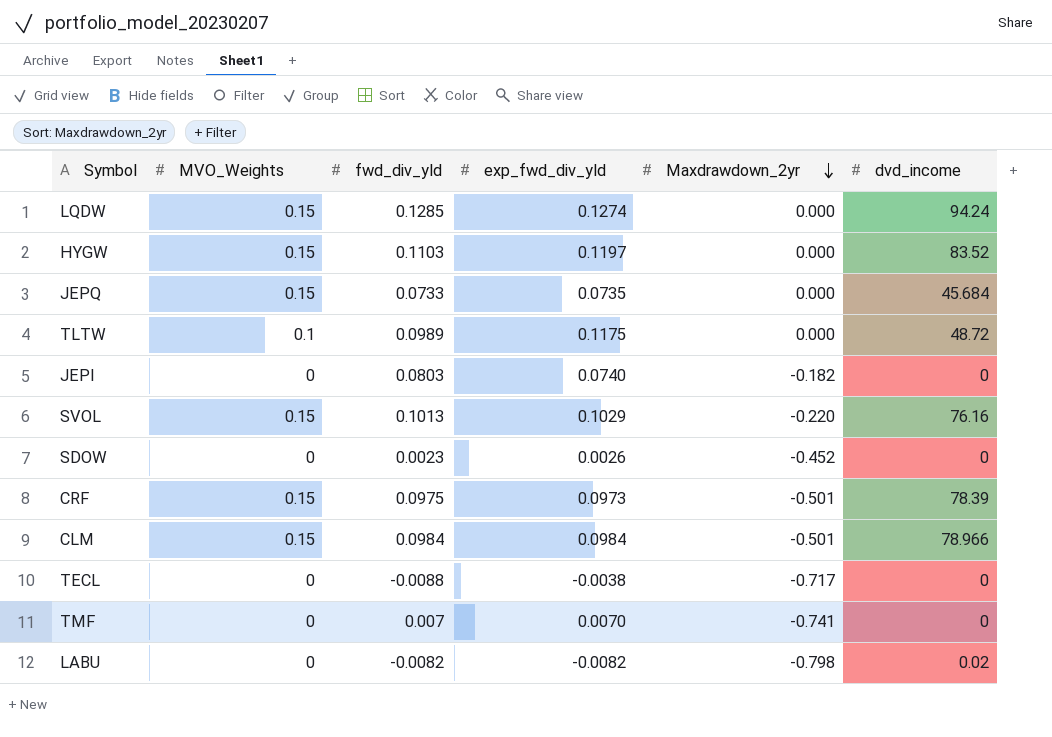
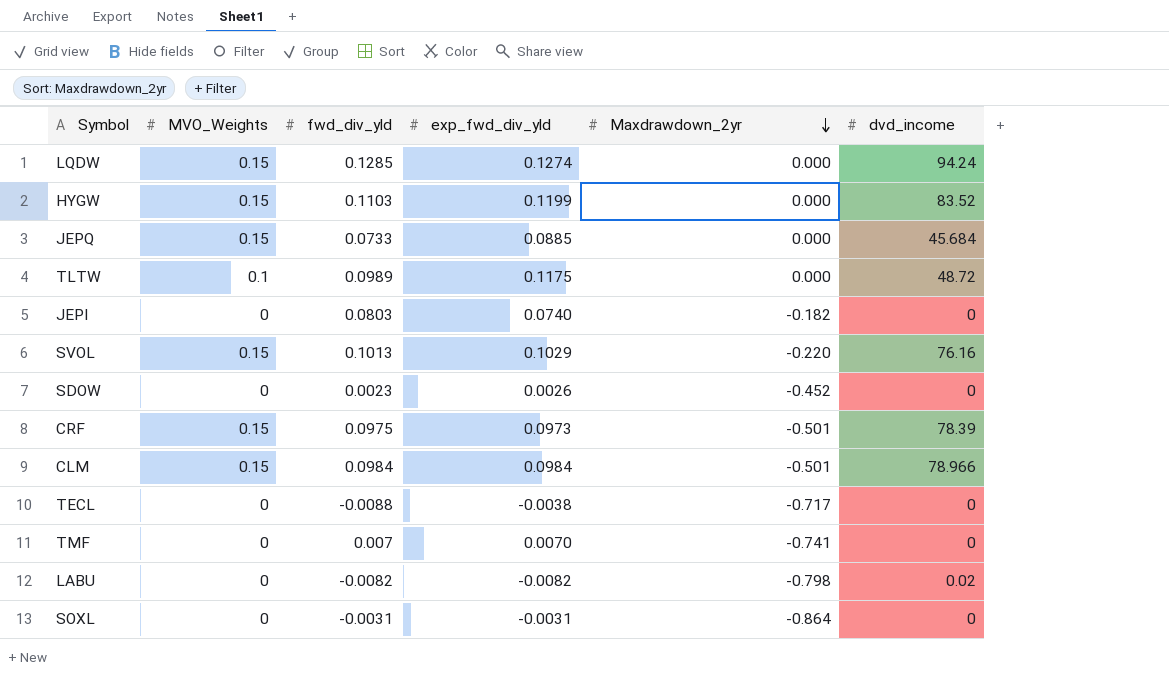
HYGW | exp_fwd_div_yld: 0.1197 -> 0.1199
JEPQ | exp_fwd_div_yld: 0.0735 -> 0.0885
row SOXL: none -> 0 | -0.0031 | -0.0031 | -0.864 | 0

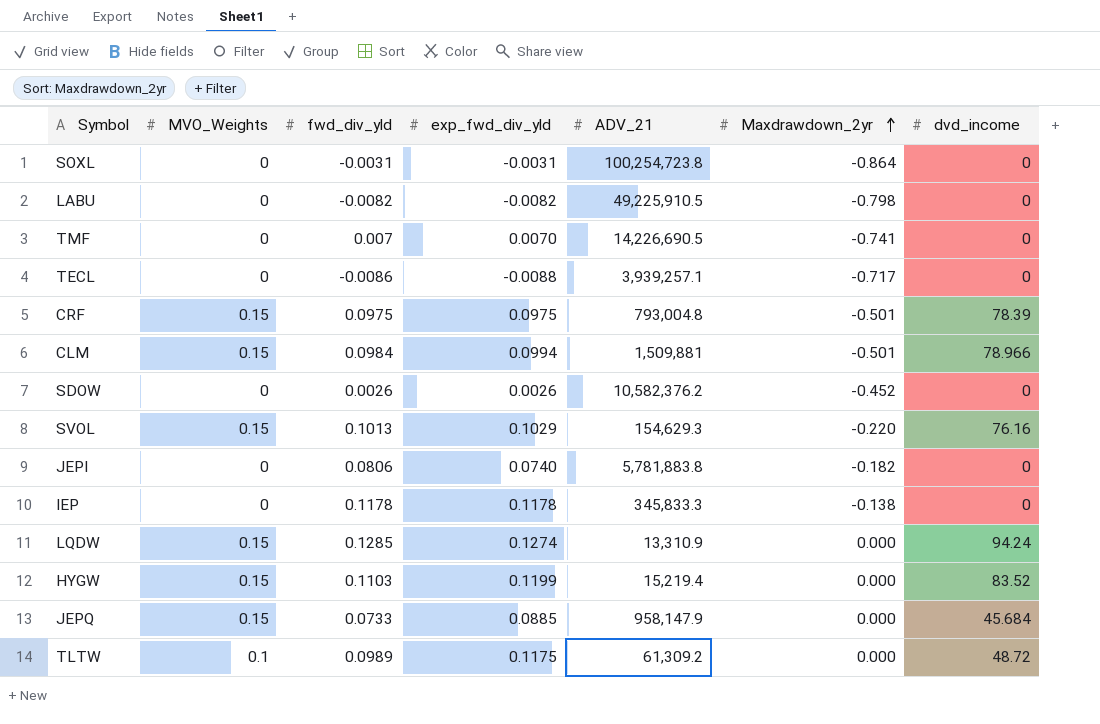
row order: Maxdrawdown_2yr descending -> Maxdrawdown_2yr ascending
column ADV_21 | position: none -> 5
LABU | dvd_income: 0.02 -> 0
TECL | fwd_div_yld: -0.0088 -> -0.0086
TECL | exp_fwd_div_yld: -0.0038 -> -0.0088
CRF | exp_fwd_div_yld: 0.0973 -> 0.0975
CLM | exp_fwd_div_yld: 0.0984 -> 0.0994
SDOW | fwd_div_yld: 0.0023 -> 0.0026
JEPI | fwd_div_yld: 0.0803 -> 0.0806
row IEP: none -> 0 | 0.1178 | 0.1178 | 345,833.3 | -0.138 | 0

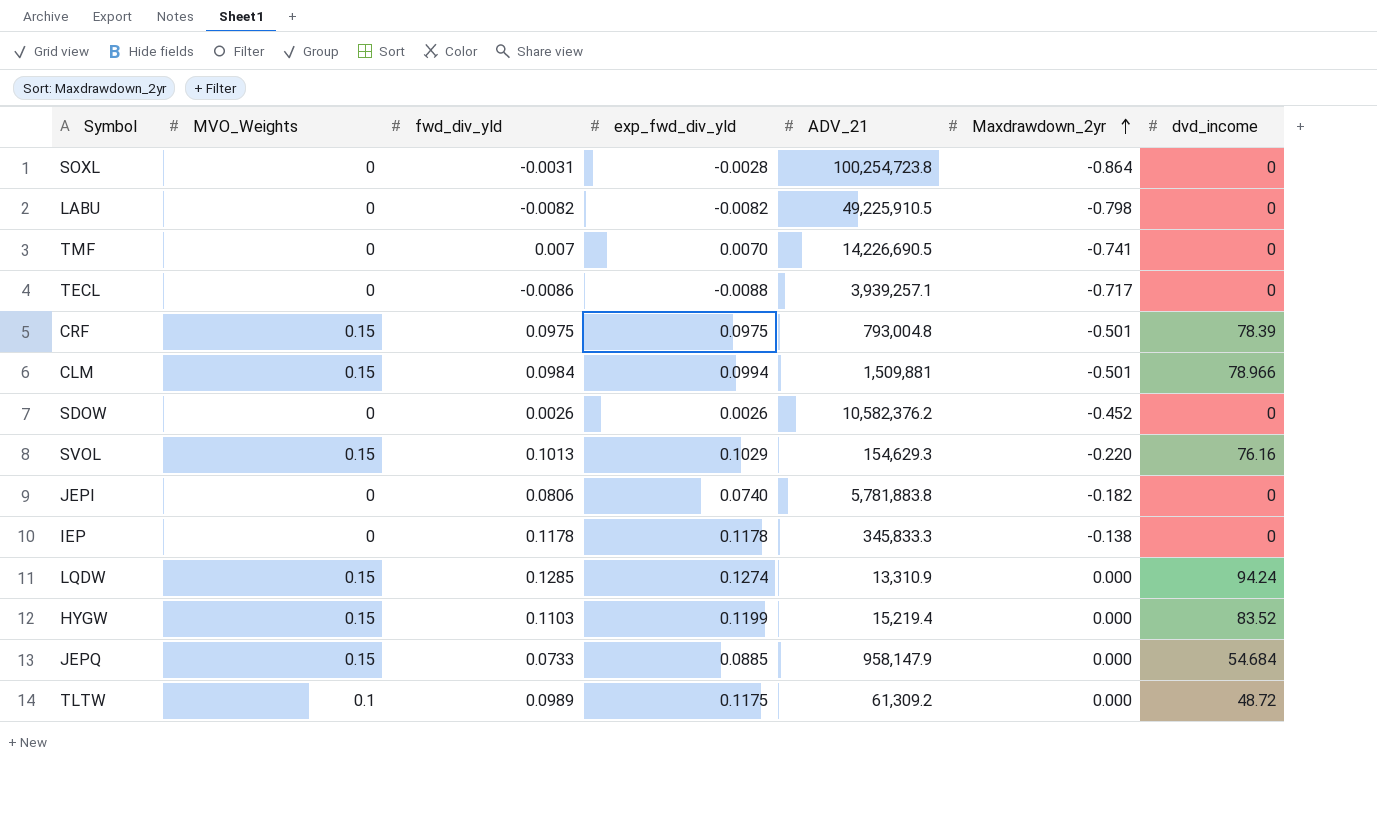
SOXL | exp_fwd_div_yld: -0.0031 -> -0.0028
JEPQ | dvd_income: 45.684 -> 54.684

